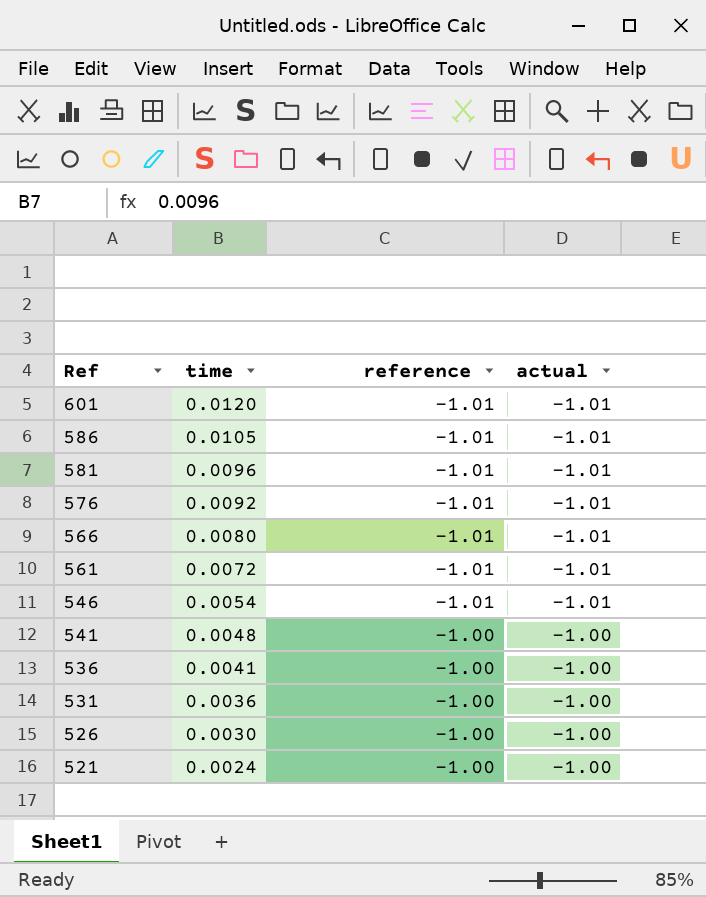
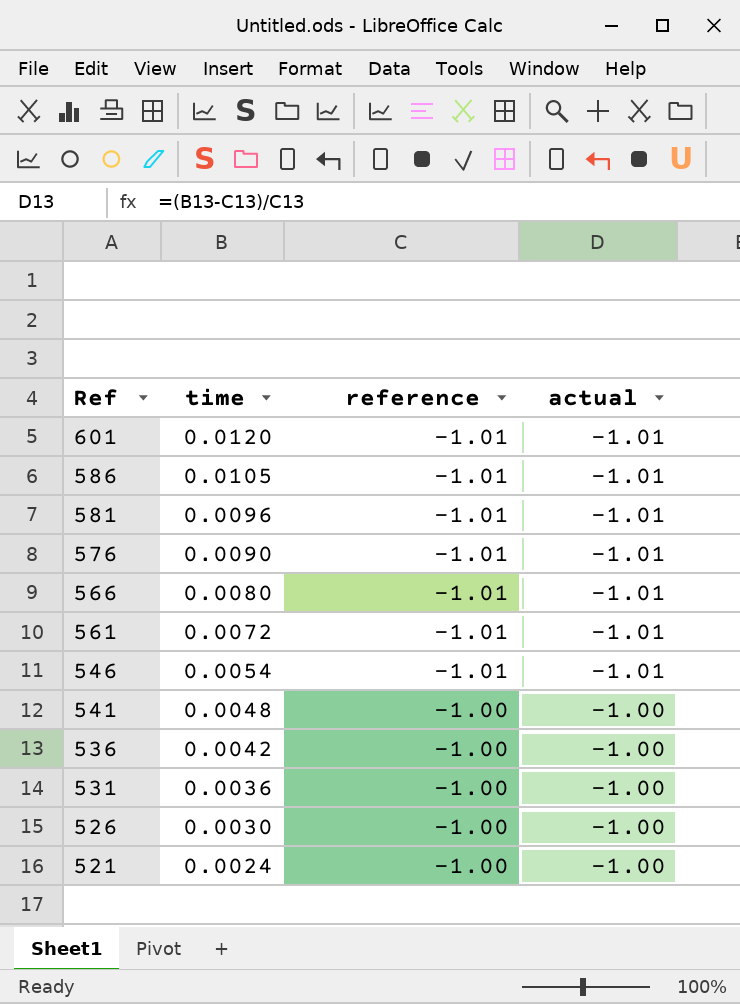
576 | time: 0.0092 -> 0.0090
536 | time: 0.0041 -> 0.0042

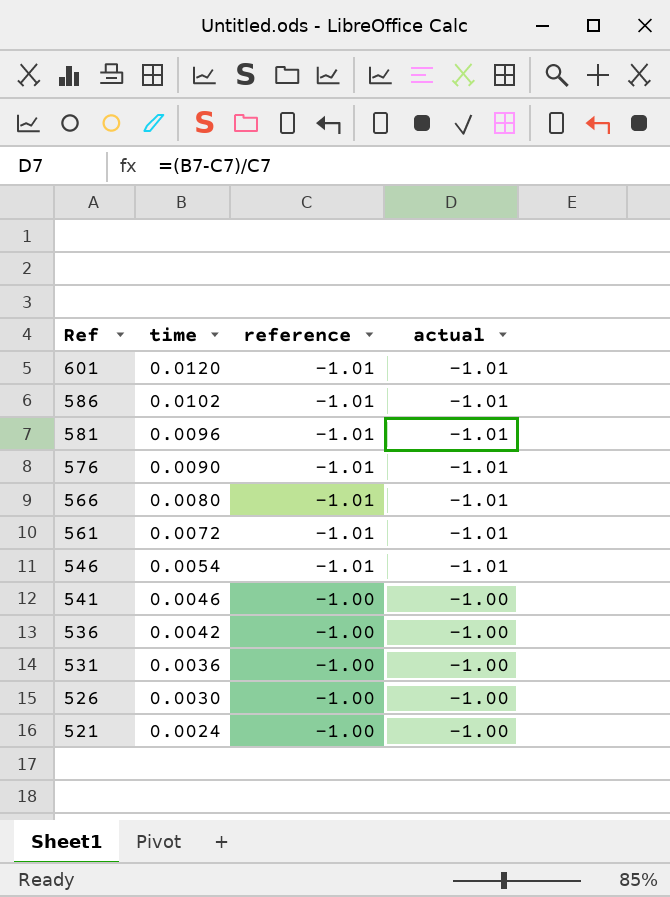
586 | time: 0.0105 -> 0.0102
541 | time: 0.0048 -> 0.0046

